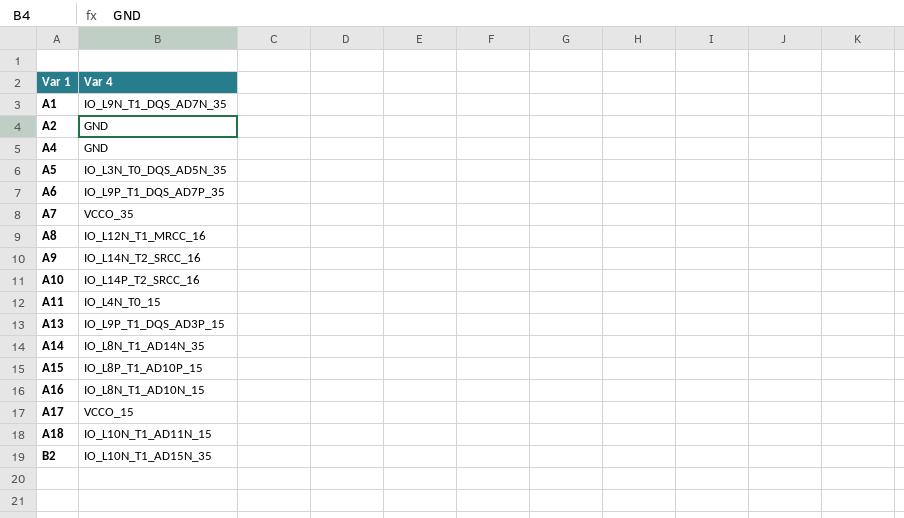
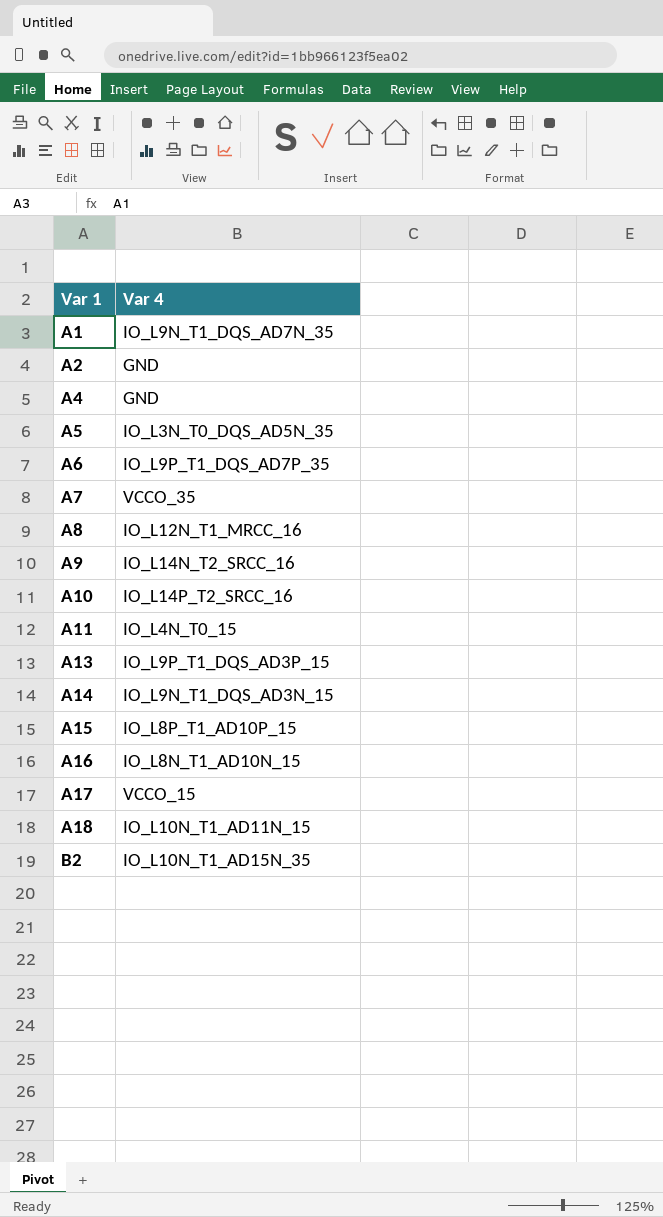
A14 | Var 4: IO_L8N_T1_AD14N_35 -> IO_L9N_T1_DQS_AD3N_15

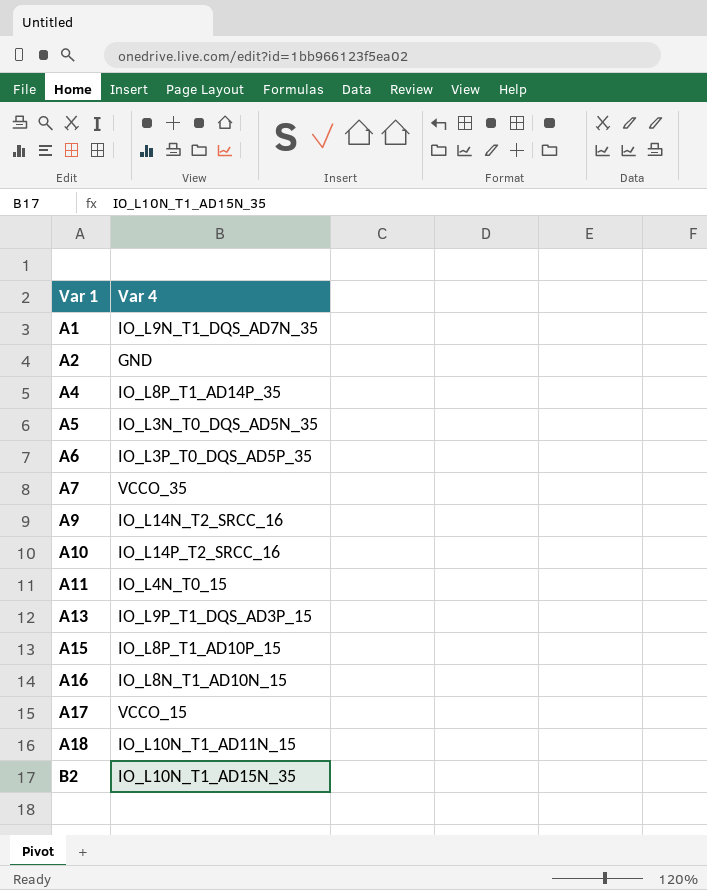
row A8: IO_L12N_T1_MRCC_16 -> none
row A14: IO_L9N_T1_DQS_AD3N_15 -> none
A4 | Var 4: GND -> IO_L8P_T1_AD14P_35
A6 | Var 4: IO_L9P_T1_DQS_AD7P_35 -> IO_L3P_T0_DQS_AD5P_35

